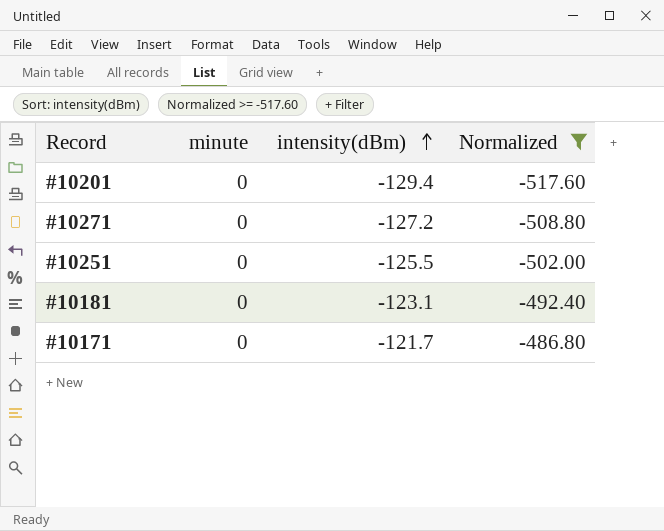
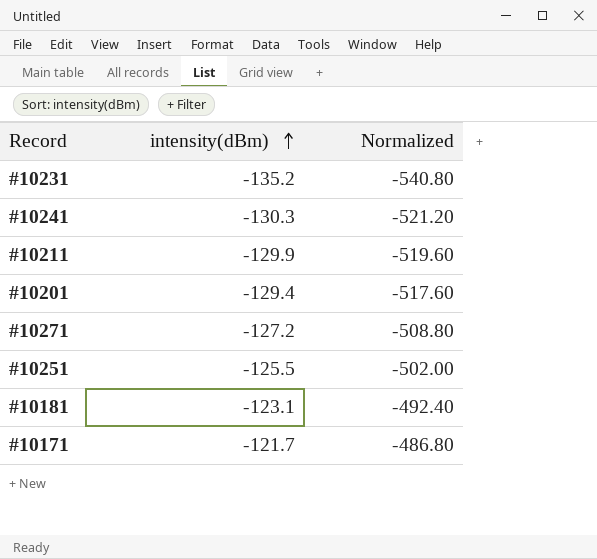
filter: Normalized >= -517.60 -> none
column minute | position: 2 -> none

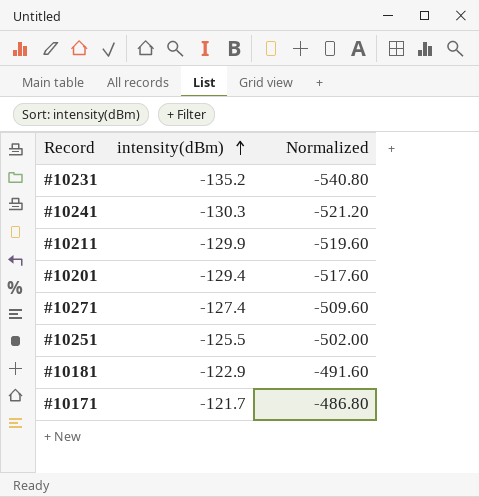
#10271 | intensity(dBm): -127.2 -> -127.4
#10271 | Normalized: -508.80 -> -509.60
#10181 | intensity(dBm): -123.1 -> -122.9
#10181 | Normalized: -492.40 -> -491.60

